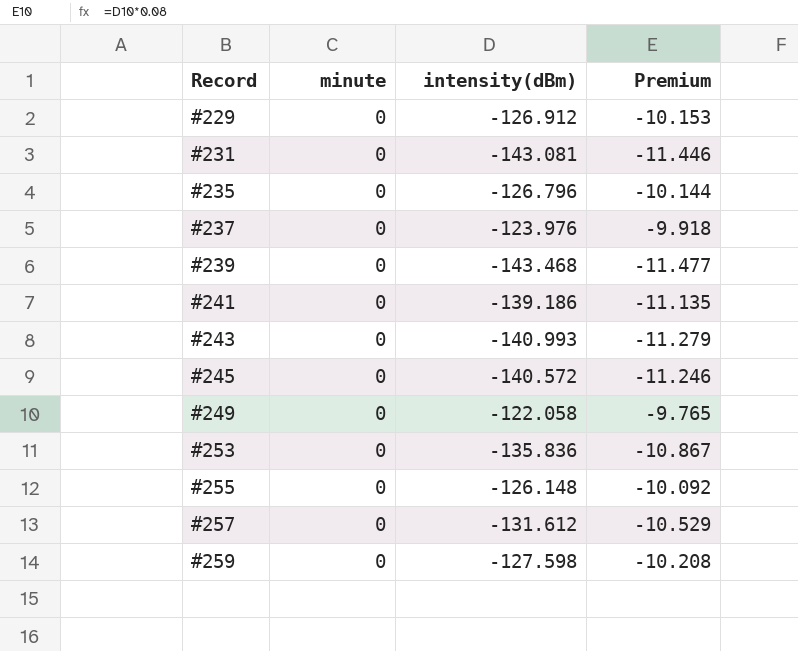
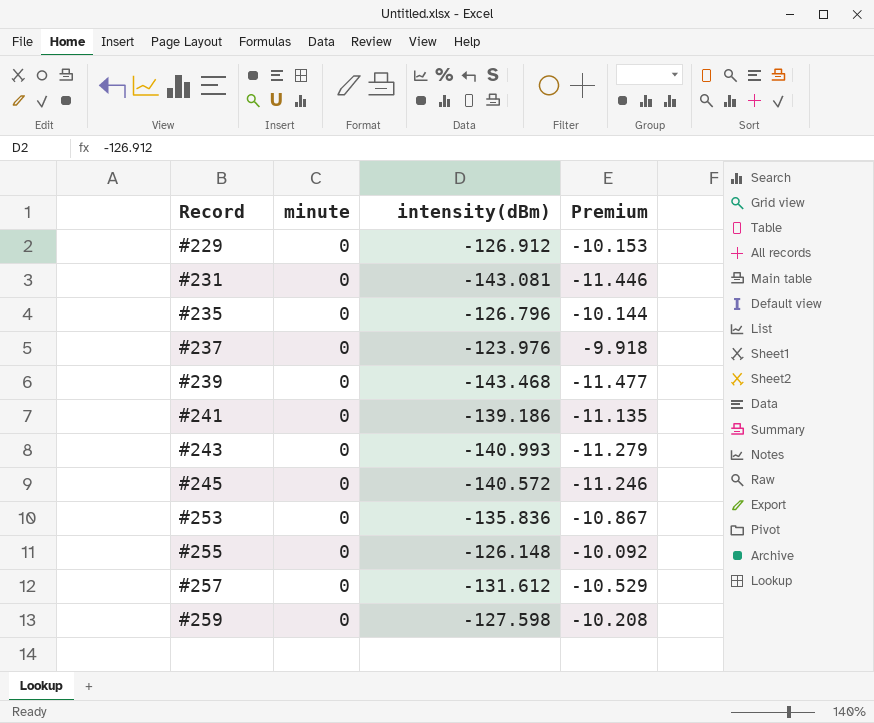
row #249: 0 | -122.058 | -9.765 -> none

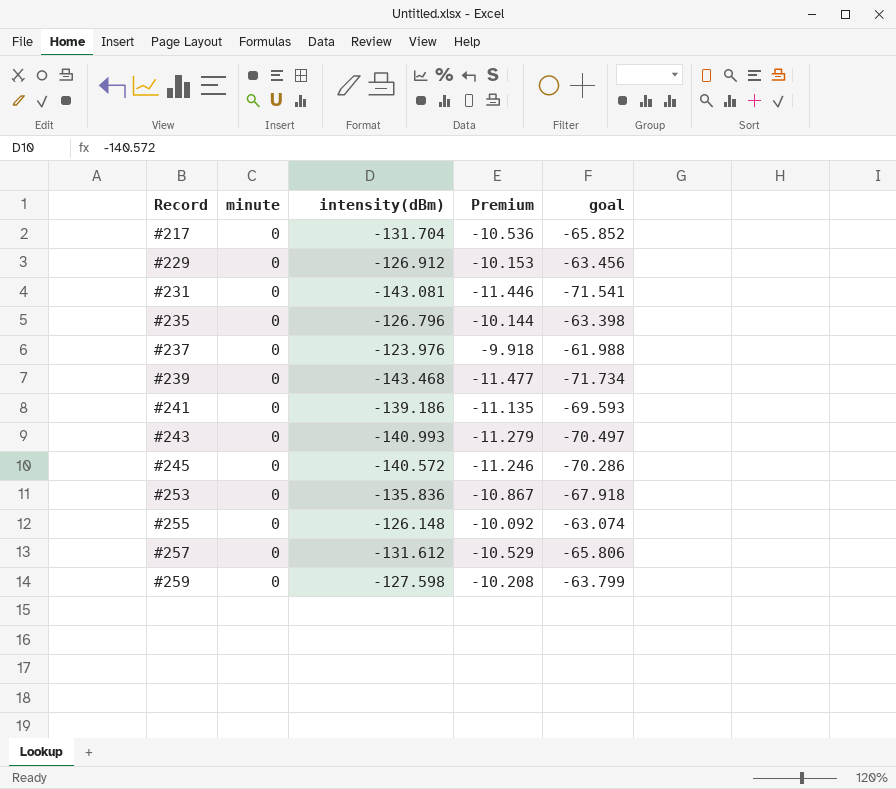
column goal | formula: none -> [intensity(dBm)] * 0.5
row #217: none -> 0 | -131.704 | -10.536 | -65.852

